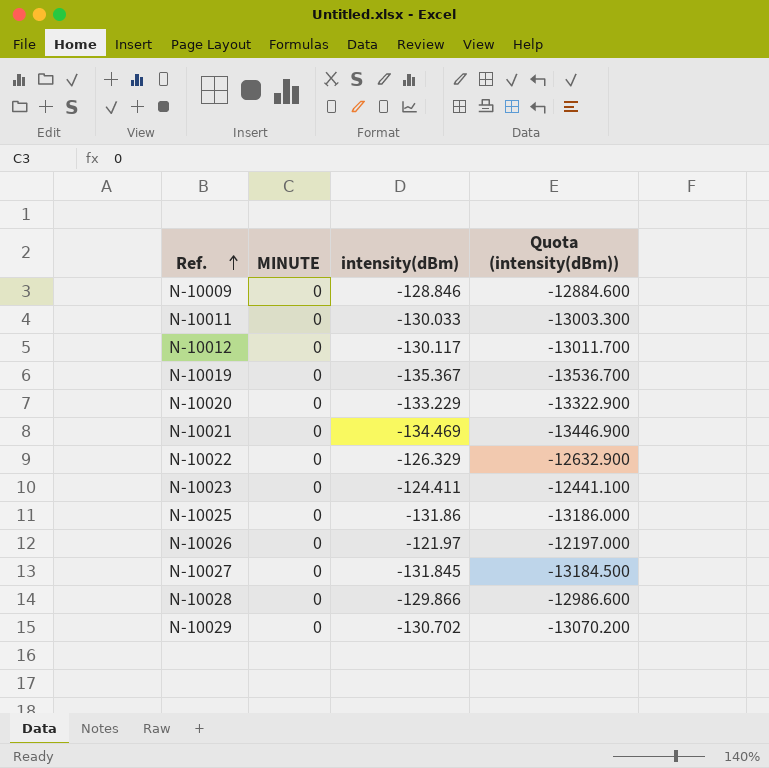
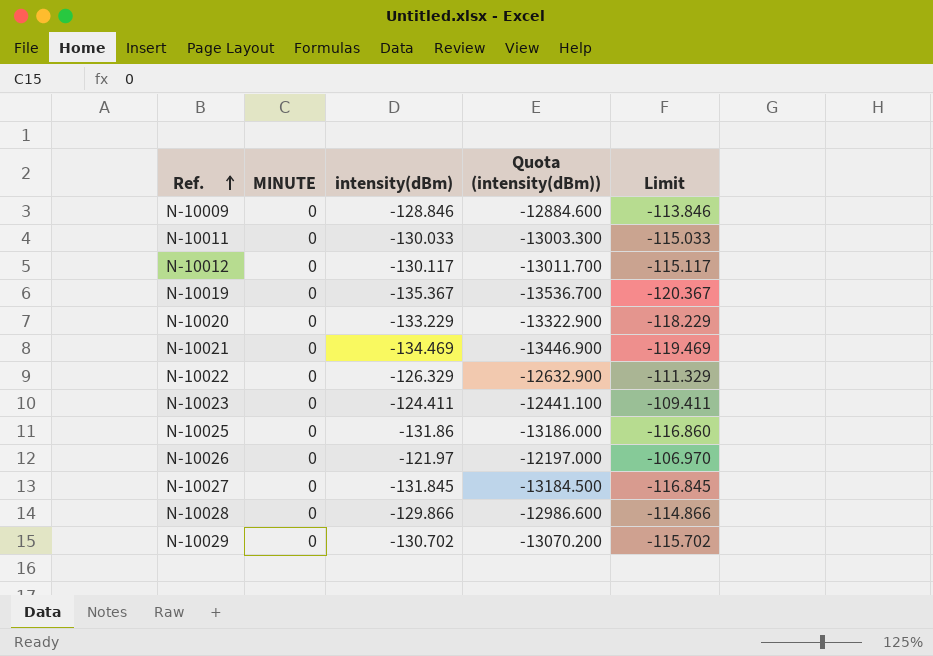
column Limit | formula: none -> [intensity(dBm)] + 15

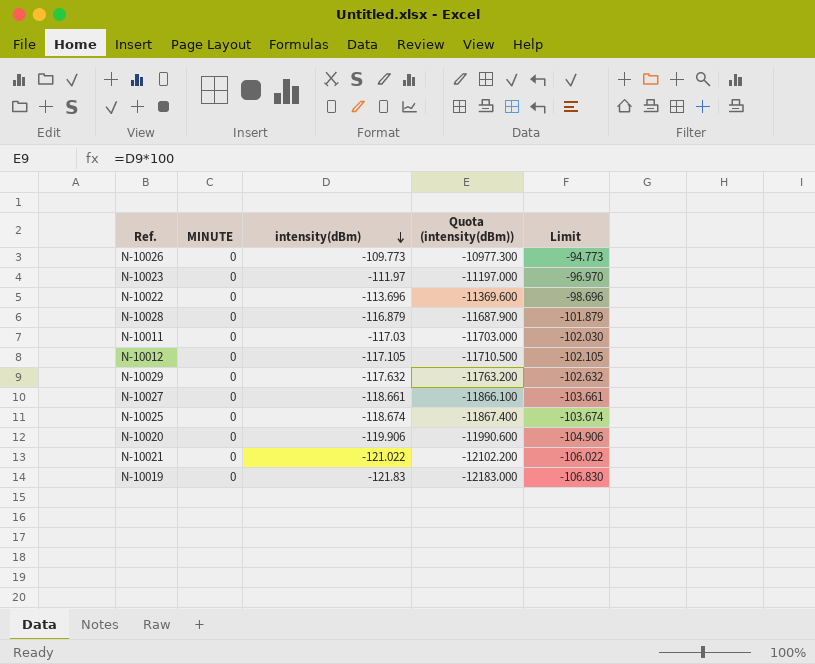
row order: Ref. ascending -> intensity(dBm) descending
row N-10009: 0 | -128.846 | -12884.600 | -113.846 -> none
N-10026 | intensity(dBm): -121.97 -> -109.773
N-10026 | Quota (intensity(dBm)): -12197.000 -> -10977.300
N-10026 | Limit: -106.970 -> -94.773
N-10023 | intensity(dBm): -124.411 -> -111.97
N-10023 | Quota (intensity(dBm)): -12441.100 -> -11197.000
N-10023 | Limit: -109.411 -> -96.970
N-10022 | intensity(dBm): -126.329 -> -113.696
N-10022 | Quota (intensity(dBm)): -12632.900 -> -11369.600
N-10022 | Limit: -111.329 -> -98.696
N-10028 | intensity(dBm): -129.866 -> -116.879
N-10028 | Quota (intensity(dBm)): -12986.600 -> -11687.900
N-10028 | Limit: -114.866 -> -101.879
N-10011 | intensity(dBm): -130.033 -> -117.03
N-10011 | Quota (intensity(dBm)): -13003.300 -> -11703.000
N-10011 | Limit: -115.033 -> -102.030
N-10012 | intensity(dBm): -130.117 -> -117.105
N-10012 | Quota (intensity(dBm)): -13011.700 -> -11710.500
N-10012 | Limit: -115.117 -> -102.105
N-10029 | intensity(dBm): -130.702 -> -117.632
N-10029 | Quota (intensity(dBm)): -13070.200 -> -11763.200
N-10029 | Limit: -115.702 -> -102.632
N-10027 | intensity(dBm): -131.845 -> -118.661
N-10027 | Quota (intensity(dBm)): -13184.500 -> -11866.100
N-10027 | Limit: -116.845 -> -103.661
N-10025 | intensity(dBm): -131.86 -> -118.674
N-10025 | Quota (intensity(dBm)): -13186.000 -> -11867.400
N-10025 | Limit: -116.860 -> -103.674
N-10020 | intensity(dBm): -133.229 -> -119.906
N-10020 | Quota (intensity(dBm)): -13322.900 -> -11990.600
N-10020 | Limit: -118.229 -> -104.906
N-10021 | intensity(dBm): -134.469 -> -121.022
N-10021 | Quota (intensity(dBm)): -13446.900 -> -12102.200
N-10021 | Limit: -119.469 -> -106.022
N-10019 | intensity(dBm): -135.367 -> -121.83
N-10019 | Quota (intensity(dBm)): -13536.700 -> -12183.000
N-10019 | Limit: -120.367 -> -106.830

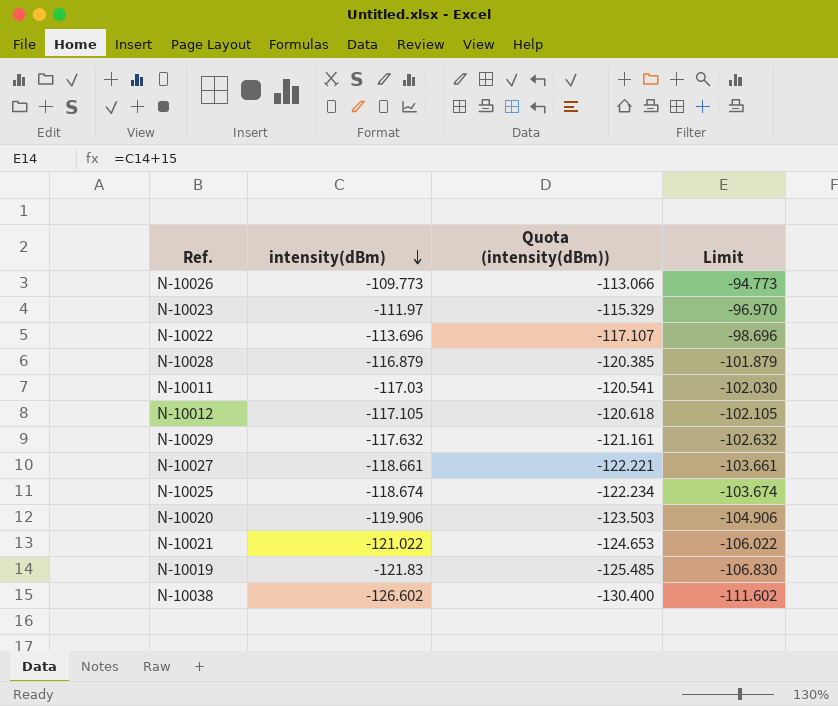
column MINUTE | position: 2 -> none
column Quota (intensity(dBm)) | formula: [intensity(dBm)] * 100 -> [intensity(dBm)] * 1.03
row N-10038: none -> -126.602 | -130.400 | -111.602

